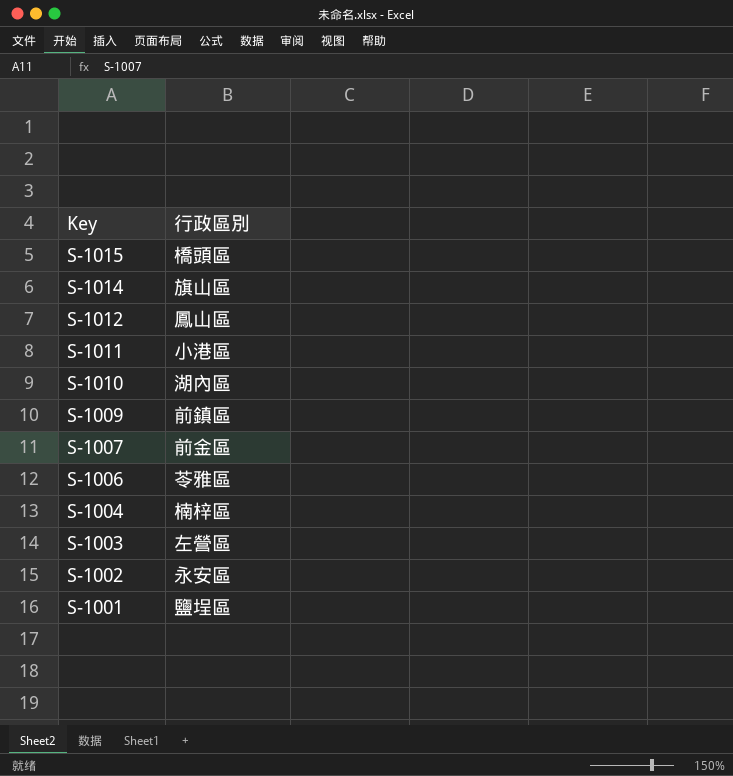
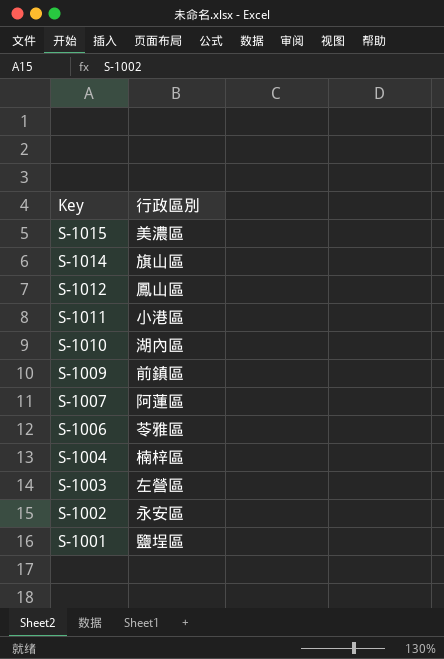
S-1015 | 行政區別: 橋頭區 -> 美濃區
S-1007 | 行政區別: 前金區 -> 阿蓮區

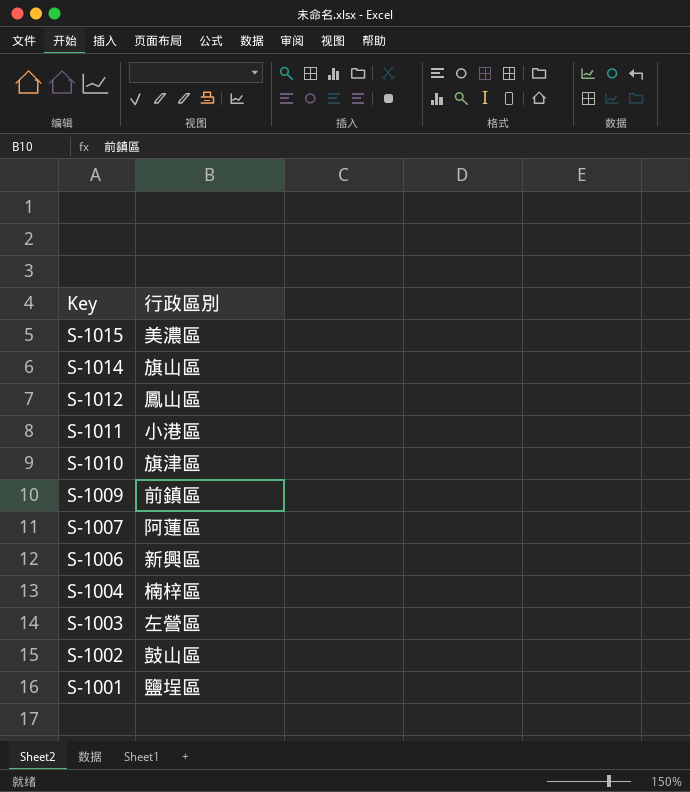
S-1010 | 行政區別: 湖內區 -> 旗津區
S-1006 | 行政區別: 苓雅區 -> 新興區
S-1002 | 行政區別: 永安區 -> 鼓山區

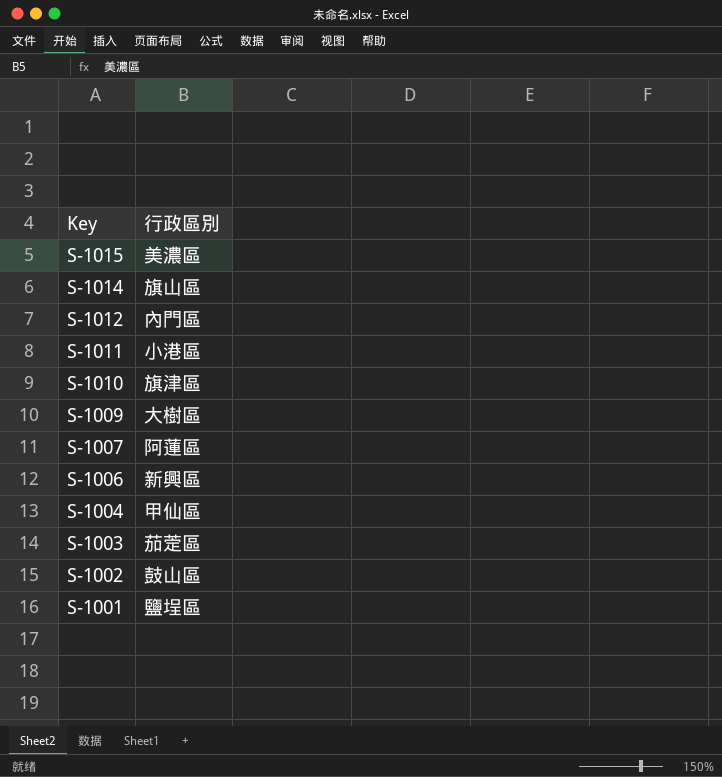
S-1012 | 行政區別: 鳳山區 -> 內門區
S-1009 | 行政區別: 前鎮區 -> 大樹區
S-1004 | 行政區別: 楠梓區 -> 甲仙區
S-1003 | 行政區別: 左營區 -> 茄萣區

